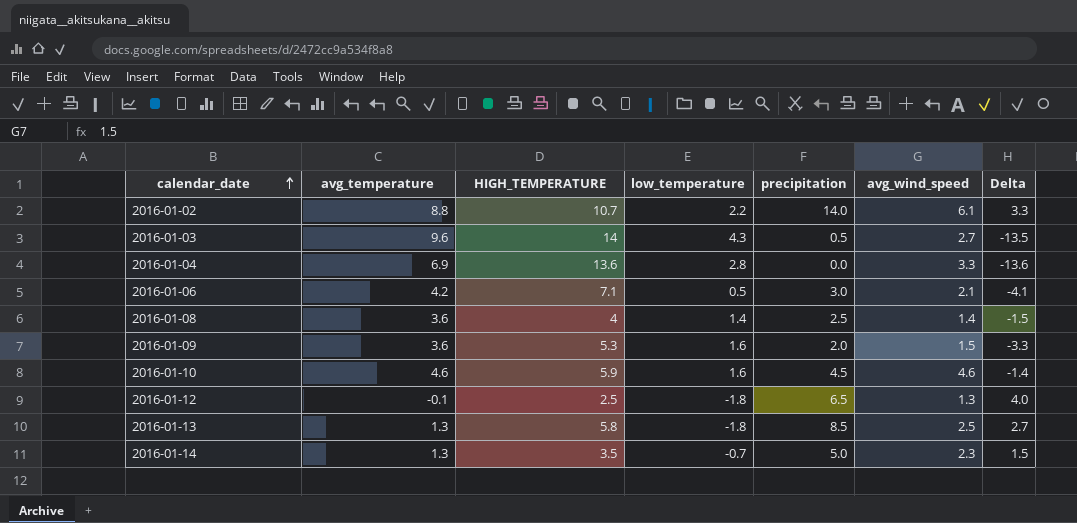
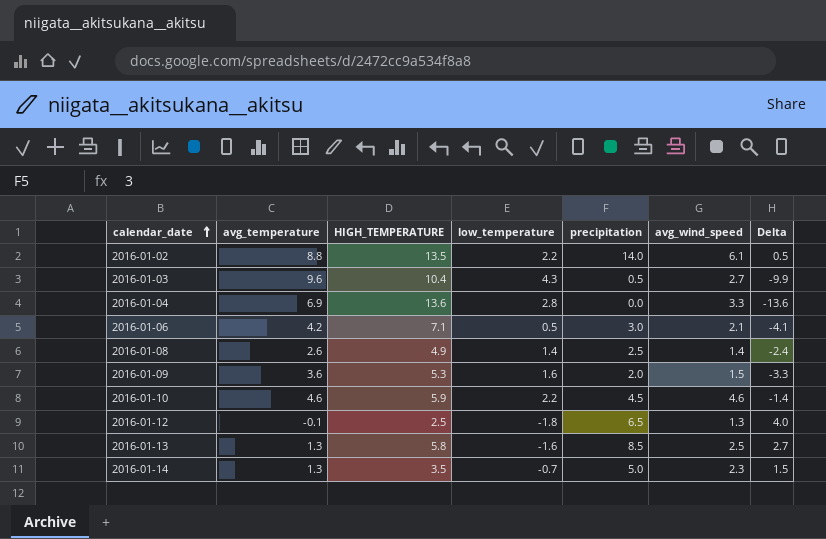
2016-01-02 | HIGH_TEMPERATURE: 10.7 -> 13.5
2016-01-02 | Delta: 3.3 -> 0.5
2016-01-03 | HIGH_TEMPERATURE: 14 -> 10.4
2016-01-03 | Delta: -13.5 -> -9.9
2016-01-08 | avg_temperature: 3.6 -> 2.6
2016-01-08 | HIGH_TEMPERATURE: 4 -> 4.9
2016-01-08 | Delta: -1.5 -> -2.4
2016-01-10 | low_temperature: 1.6 -> 2.2
2016-01-13 | low_temperature: -1.8 -> -1.6

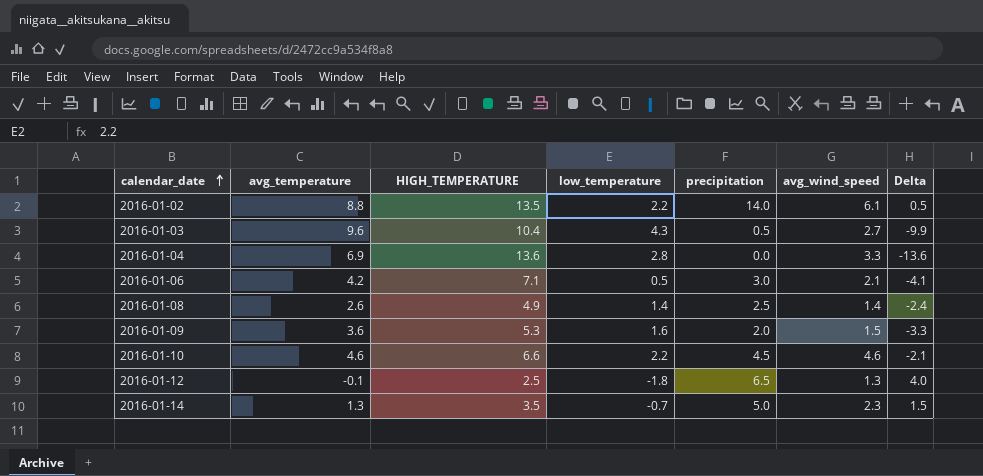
row 2016-01-13: 1.3 | 5.8 | -1.6 | 8.5 | 2.5 | 2.7 -> none
2016-01-10 | HIGH_TEMPERATURE: 5.9 -> 6.6
2016-01-10 | Delta: -1.4 -> -2.1

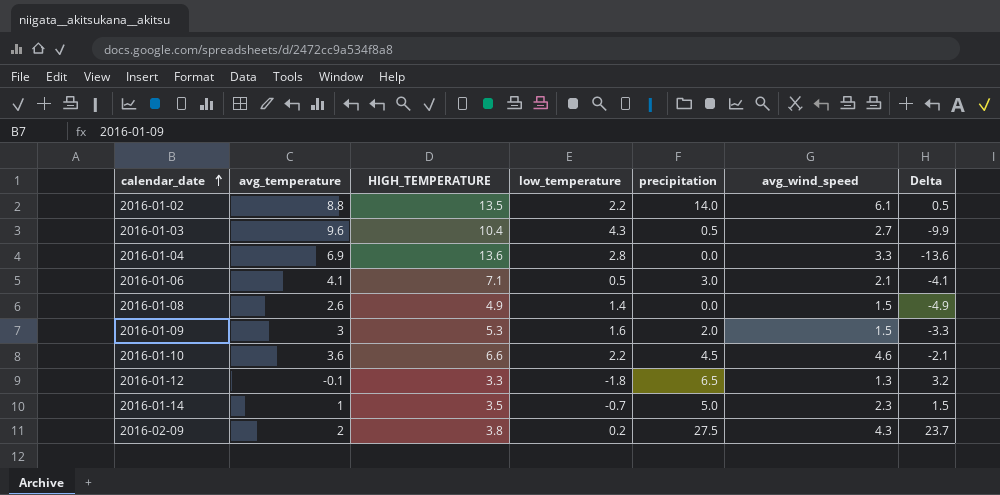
2016-01-06 | avg_temperature: 4.2 -> 4.1
2016-01-08 | precipitation: 2.5 -> 0.0
2016-01-08 | avg_wind_speed: 1.4 -> 1.5
2016-01-08 | Delta: -2.4 -> -4.9
2016-01-09 | avg_temperature: 3.6 -> 3
2016-01-10 | avg_temperature: 4.6 -> 3.6
2016-01-12 | HIGH_TEMPERATURE: 2.5 -> 3.3
2016-01-12 | Delta: 4.0 -> 3.2
2016-01-14 | avg_temperature: 1.3 -> 1
row 2016-02-09: none -> 2 | 3.8 | 0.2 | 27.5 | 4.3 | 23.7

